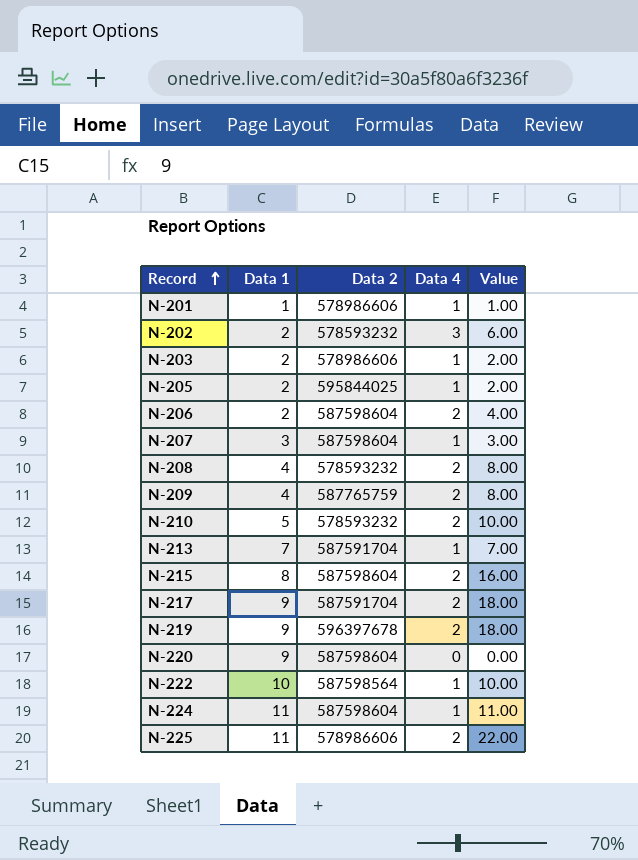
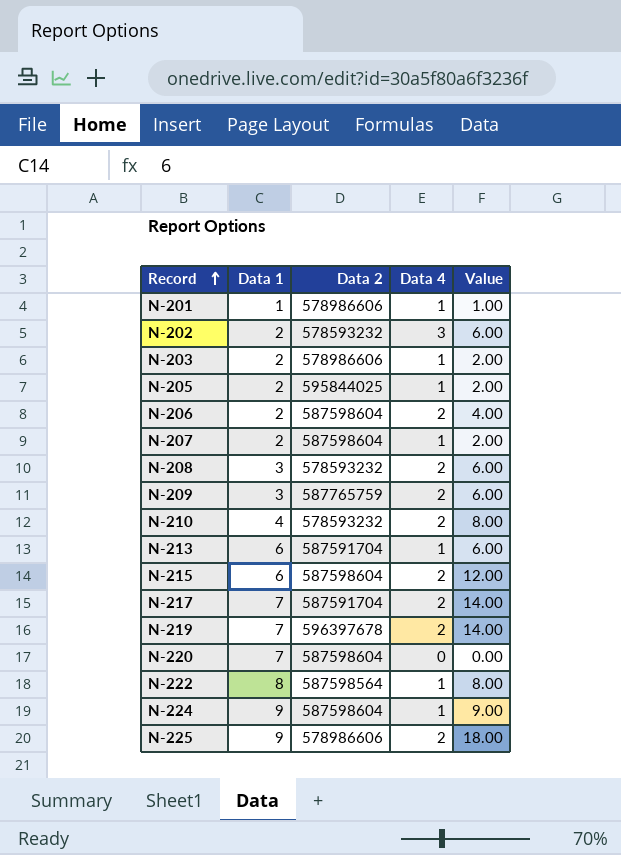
N-207 | Data 1: 3 -> 2
N-207 | Value: 3.00 -> 2.00
N-208 | Data 1: 4 -> 3
N-208 | Value: 8.00 -> 6.00
N-209 | Data 1: 4 -> 3
N-209 | Value: 8.00 -> 6.00
N-210 | Data 1: 5 -> 4
N-210 | Value: 10.00 -> 8.00
N-213 | Data 1: 7 -> 6
N-213 | Value: 7.00 -> 6.00
N-215 | Data 1: 8 -> 6
N-215 | Value: 16.00 -> 12.00
N-217 | Data 1: 9 -> 7
N-217 | Value: 18.00 -> 14.00
N-219 | Data 1: 9 -> 7
N-219 | Value: 18.00 -> 14.00
N-220 | Data 1: 9 -> 7
N-222 | Data 1: 10 -> 8
N-222 | Value: 10.00 -> 8.00
N-224 | Data 1: 11 -> 9
N-224 | Value: 11.00 -> 9.00
N-225 | Data 1: 11 -> 9
N-225 | Value: 22.00 -> 18.00

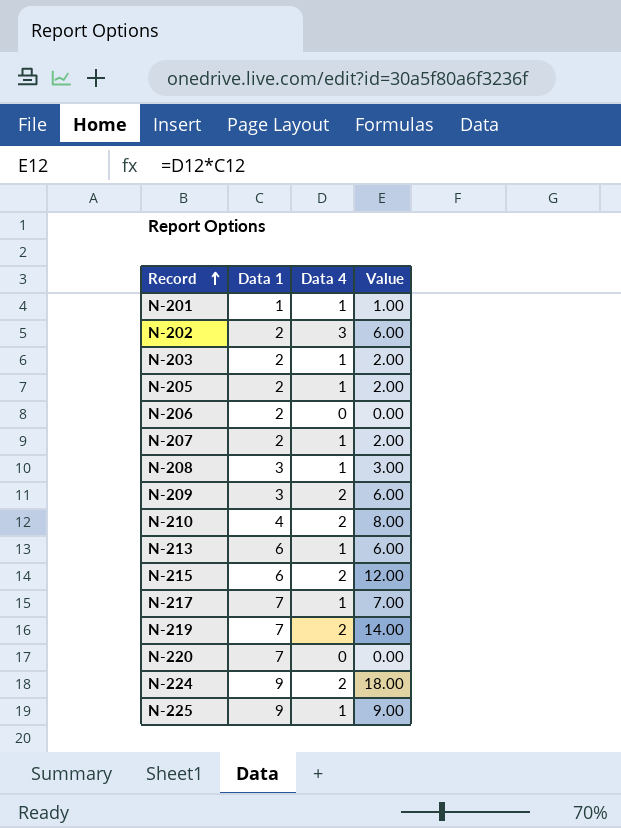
column Data 2 | position: 3 -> none
row N-222: 8 | 587598564 | 1 | 8.00 -> none
N-206 | Data 4: 2 -> 0
N-206 | Value: 4.00 -> 0.00
N-208 | Data 4: 2 -> 1
N-208 | Value: 6.00 -> 3.00
N-217 | Data 4: 2 -> 1
N-217 | Value: 14.00 -> 7.00
N-224 | Data 4: 1 -> 2
N-224 | Value: 9.00 -> 18.00
N-225 | Data 4: 2 -> 1
N-225 | Value: 18.00 -> 9.00

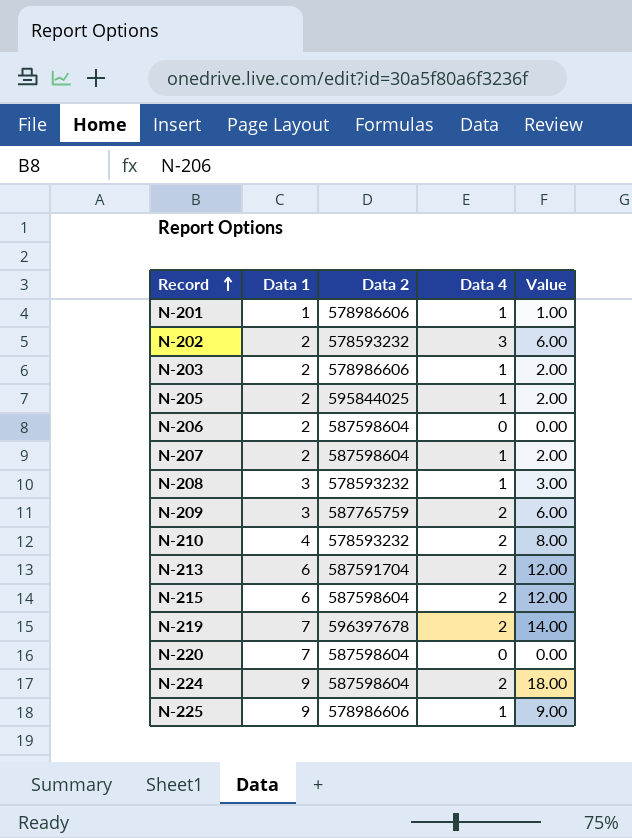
column Data 2 | position: none -> 3
row N-217: 7 | 1 | 7.00 -> none
N-213 | Data 4: 1 -> 2
N-213 | Value: 6.00 -> 12.00

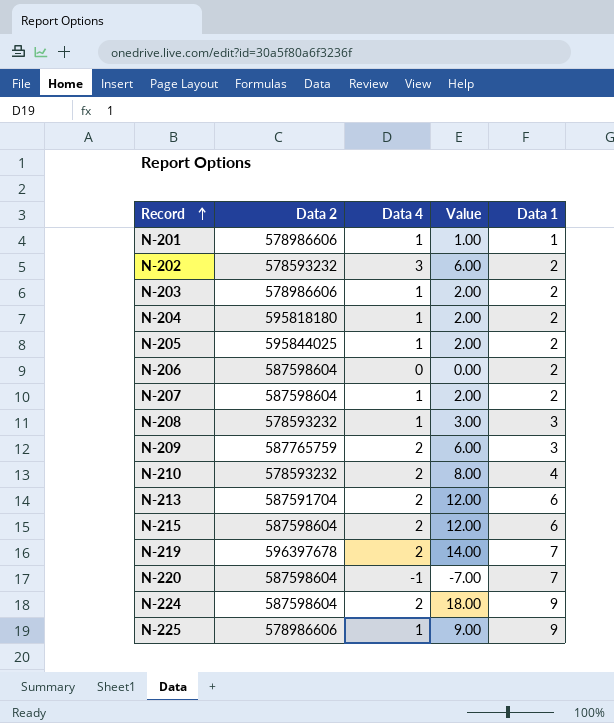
column Data 1 | position: 2 -> 5
row N-204: none -> 595818180 | 1 | 2.00 | 2
N-220 | Data 4: 0 -> -1
N-220 | Value: 0.00 -> -7.00

